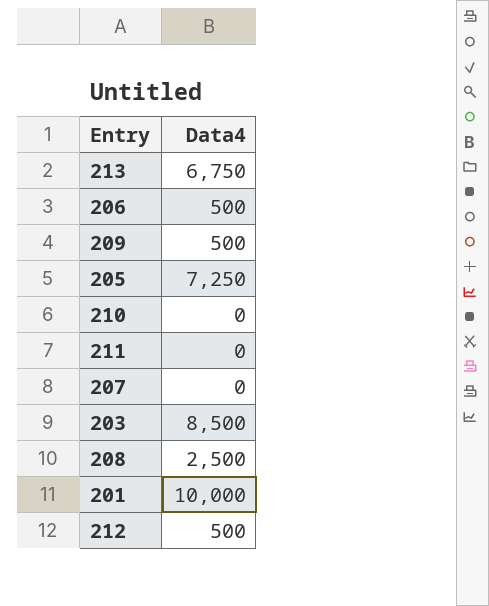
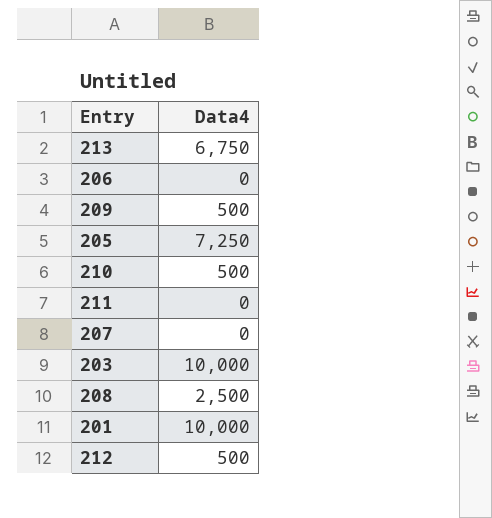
206 | Data4: 500 -> 0
210 | Data4: 0 -> 500
203 | Data4: 8,500 -> 10,000

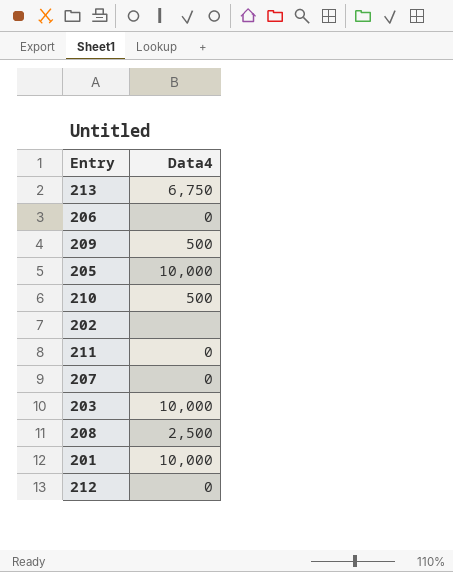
205 | Data4: 7,250 -> 10,000
row 202: none -> none
212 | Data4: 500 -> 0

